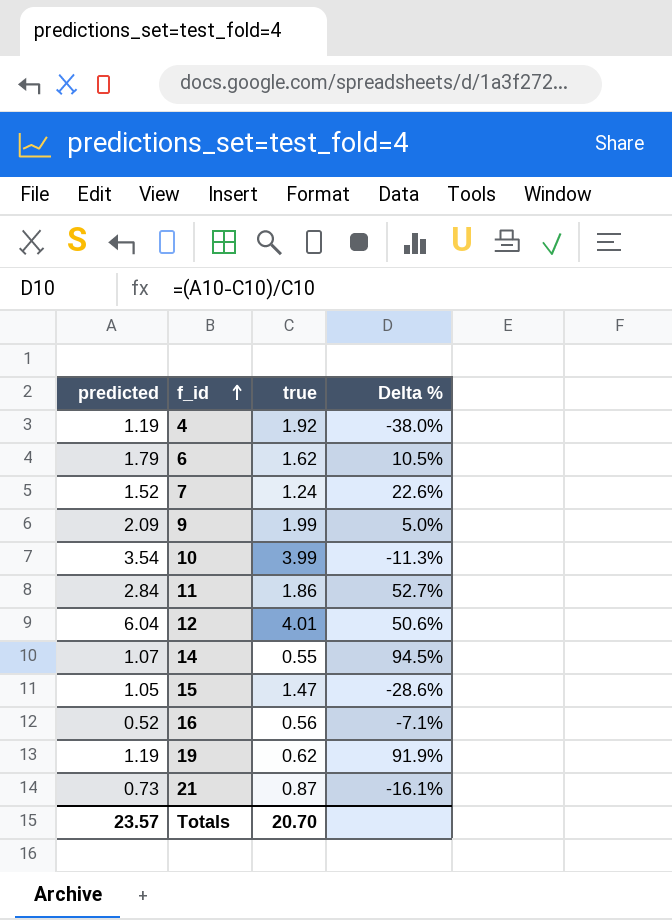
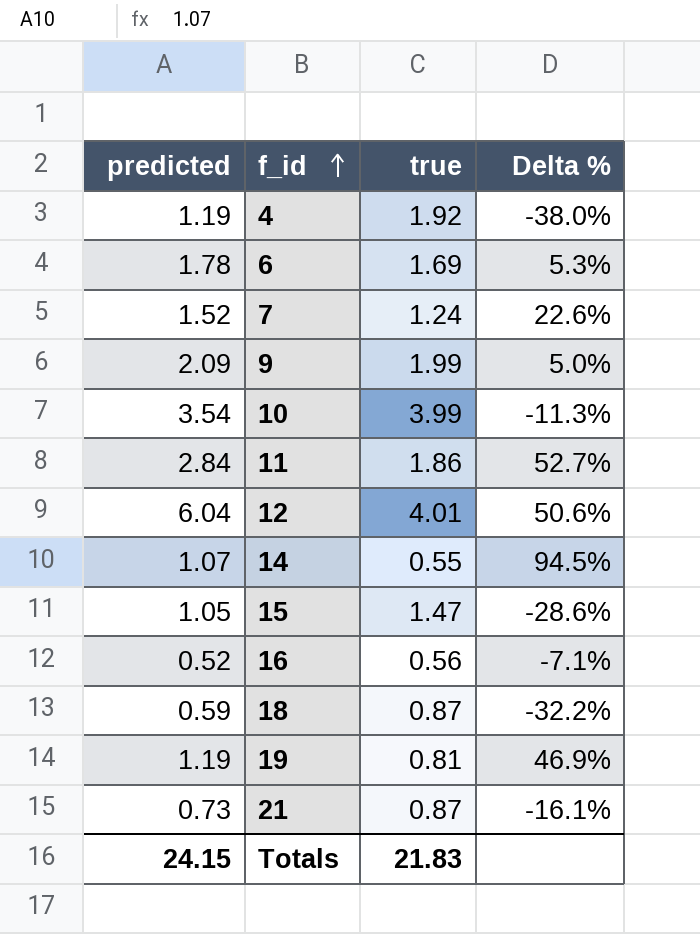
6 | predicted: 1.79 -> 1.78
6 | true: 1.62 -> 1.69
6 | Delta %: 10.5% -> 5.3%
row 18: none -> 0.59 | 0.87 | -32.2%
19 | true: 0.62 -> 0.81
19 | Delta %: 91.9% -> 46.9%
Totals | predicted: 23.57 -> 24.15
Totals | true: 20.70 -> 21.83

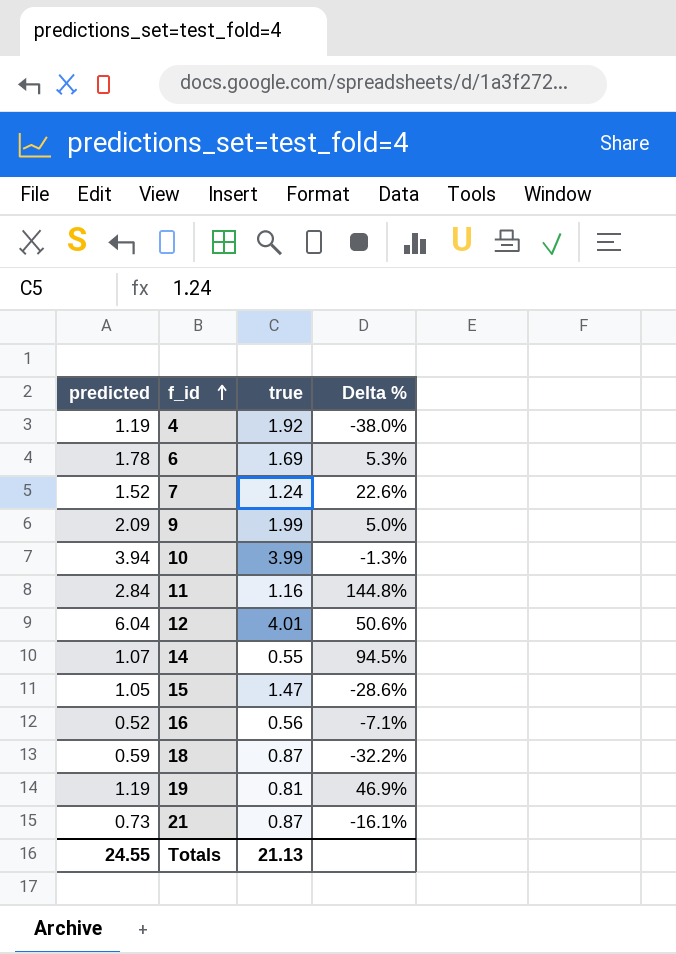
10 | predicted: 3.54 -> 3.94
10 | Delta %: -11.3% -> -1.3%
11 | true: 1.86 -> 1.16
11 | Delta %: 52.7% -> 144.8%
Totals | predicted: 24.15 -> 24.55
Totals | true: 21.83 -> 21.13

